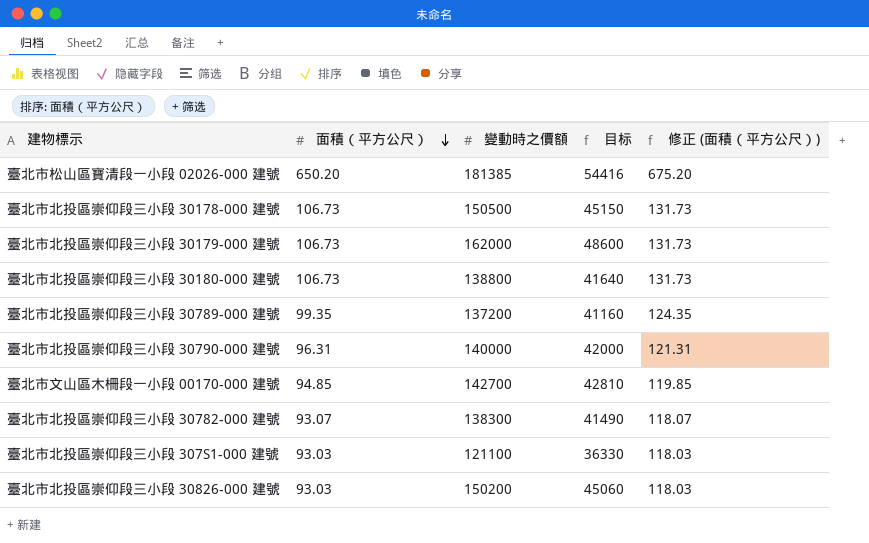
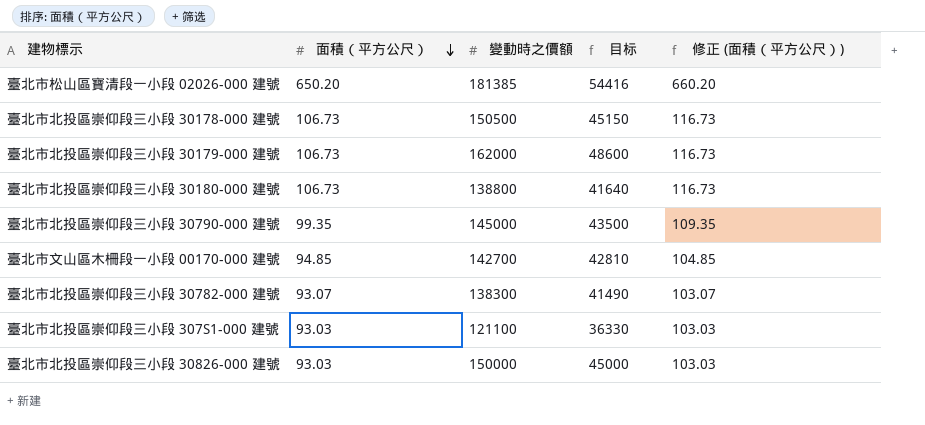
column 修正 (面積（平方公尺）) | formula: [面積（平方公尺）] + 25 -> [面積（平方公尺）] + 10
row 臺北市北投區崇仰段三小段 30789-000 建號: 99.35 | 137200 | 41160 | 124.35 -> none
臺北市北投區崇仰段三小段 30790-000 建號 | 面積（平方公尺）: 96.31 -> 99.35
臺北市北投區崇仰段三小段 30790-000 建號 | 變動時之價額: 140000 -> 145000
臺北市北投區崇仰段三小段 30790-000 建號 | 目标: 42000 -> 43500
臺北市北投區崇仰段三小段 30826-000 建號 | 變動時之價額: 150200 -> 150000
臺北市北投區崇仰段三小段 30826-000 建號 | 目标: 45060 -> 45000

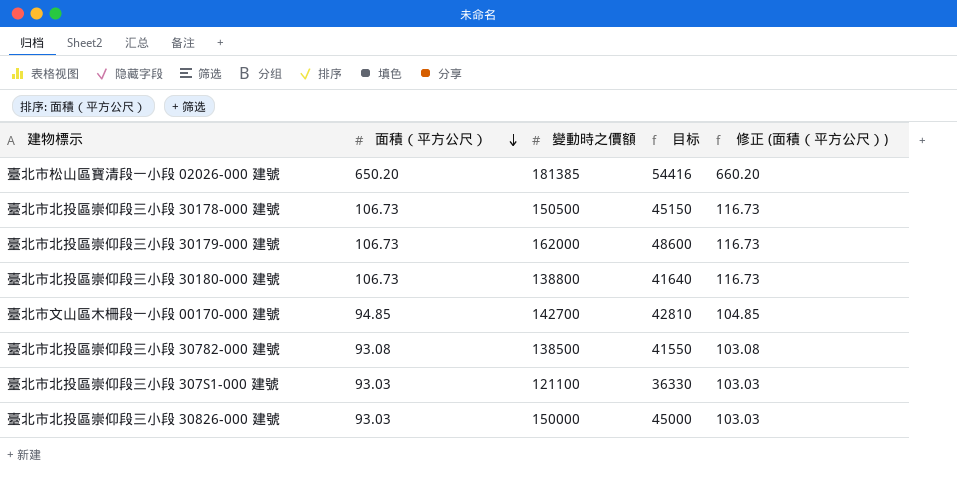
row 臺北市北投區崇仰段三小段 30790-000 建號: 99.35 | 145000 | 43500 | 109.35 -> none
臺北市北投區崇仰段三小段 30782-000 建號 | 面積（平方公尺）: 93.07 -> 93.08
臺北市北投區崇仰段三小段 30782-000 建號 | 變動時之價額: 138300 -> 138500
臺北市北投區崇仰段三小段 30782-000 建號 | 目标: 41490 -> 41550
臺北市北投區崇仰段三小段 30782-000 建號 | 修正 (面積（平方公尺）): 103.07 -> 103.08

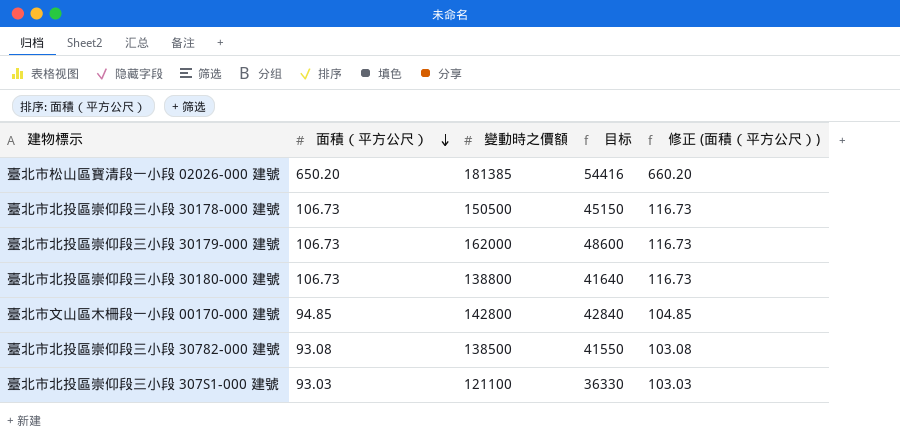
row 臺北市北投區崇仰段三小段 30826-000 建號: 93.03 | 150000 | 45000 | 103.03 -> none
臺北市文山區木柵段一小段 00170-000 建號 | 變動時之價額: 142700 -> 142800
臺北市文山區木柵段一小段 00170-000 建號 | 目标: 42810 -> 42840

